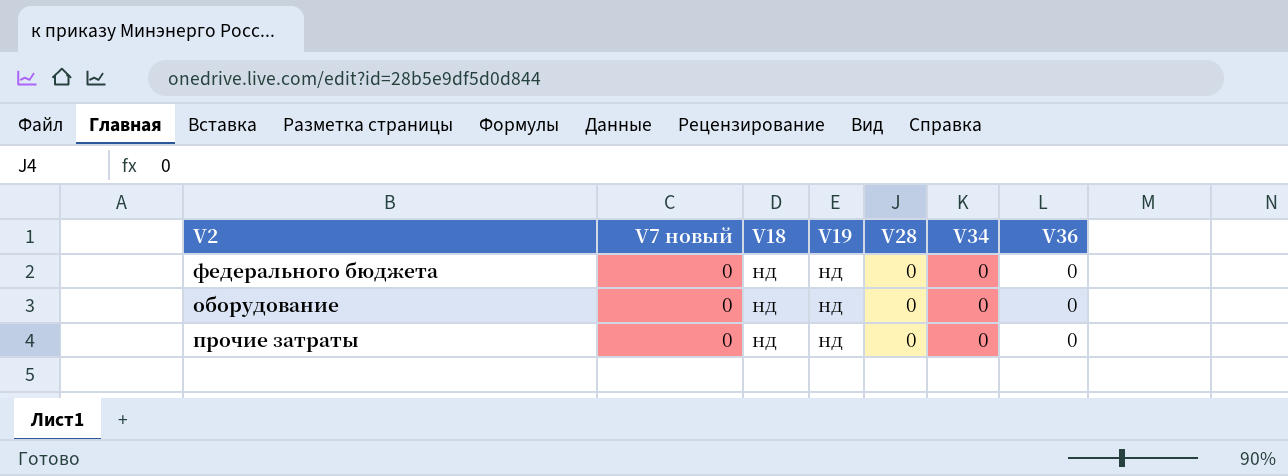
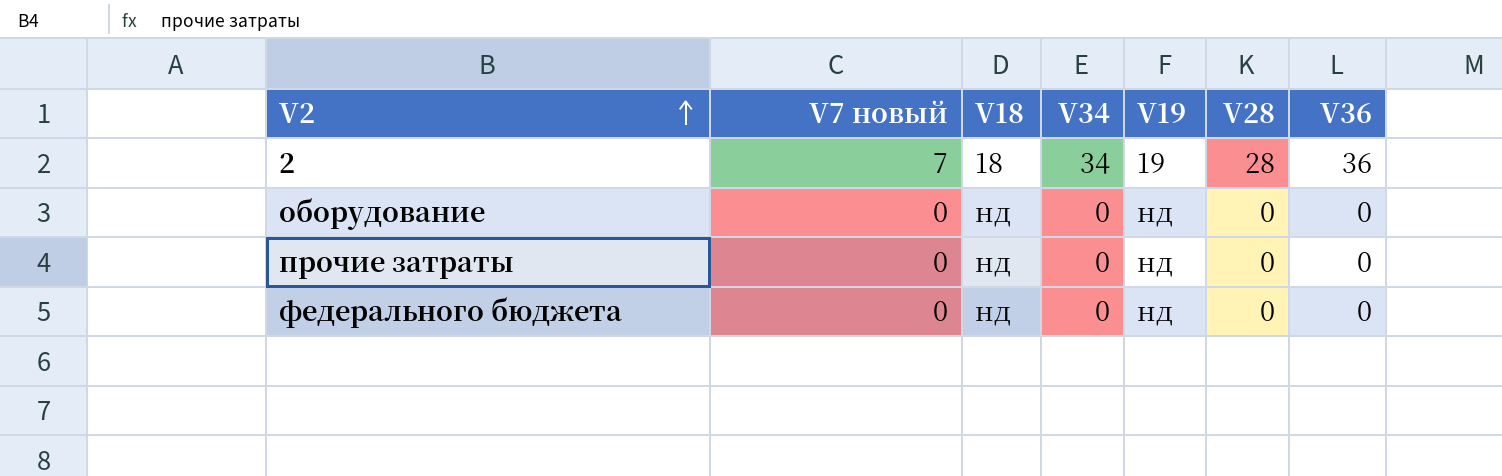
row order: none -> V2 ascending
column V34 | position: 6 -> 4
row 2: none -> 7 | 18 | 34 | 19 | 28 | 36

